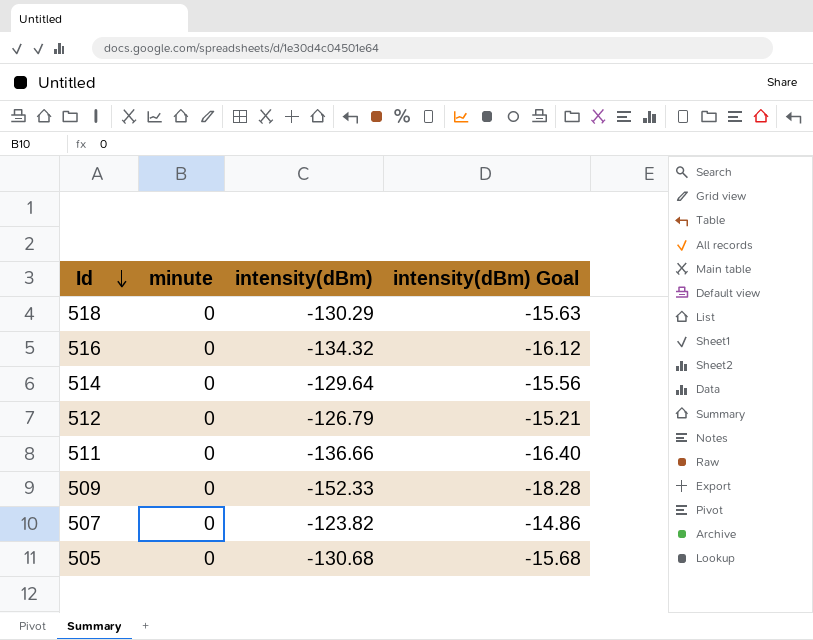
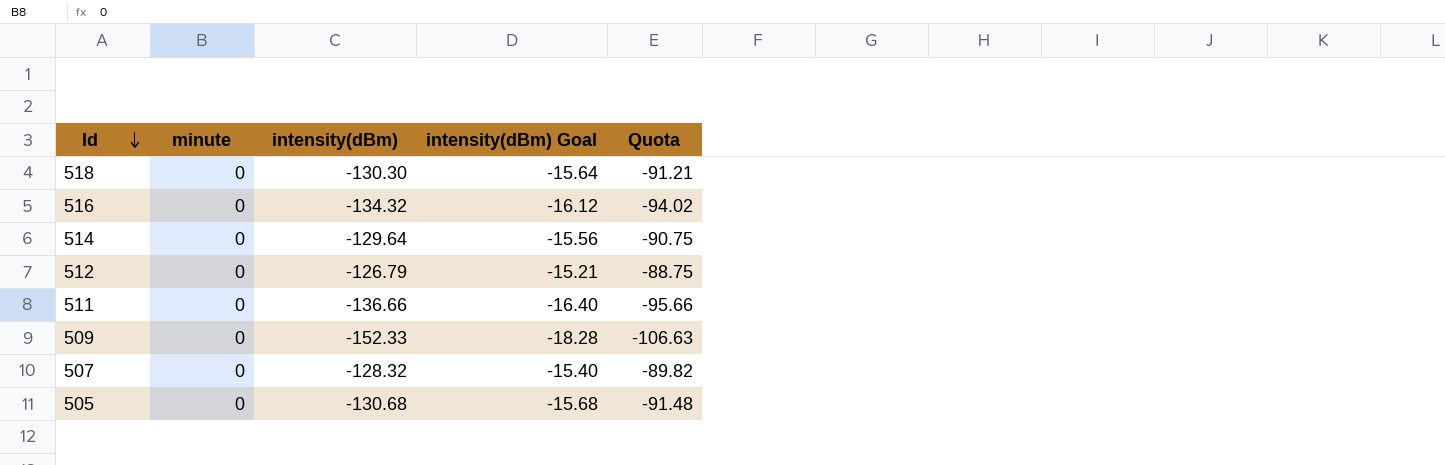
column Quota | formula: none -> [intensity(dBm)] * 0.7
518 | intensity(dBm): -130.29 -> -130.30
518 | intensity(dBm) Goal: -15.63 -> -15.64
507 | intensity(dBm): -123.82 -> -128.32
507 | intensity(dBm) Goal: -14.86 -> -15.40

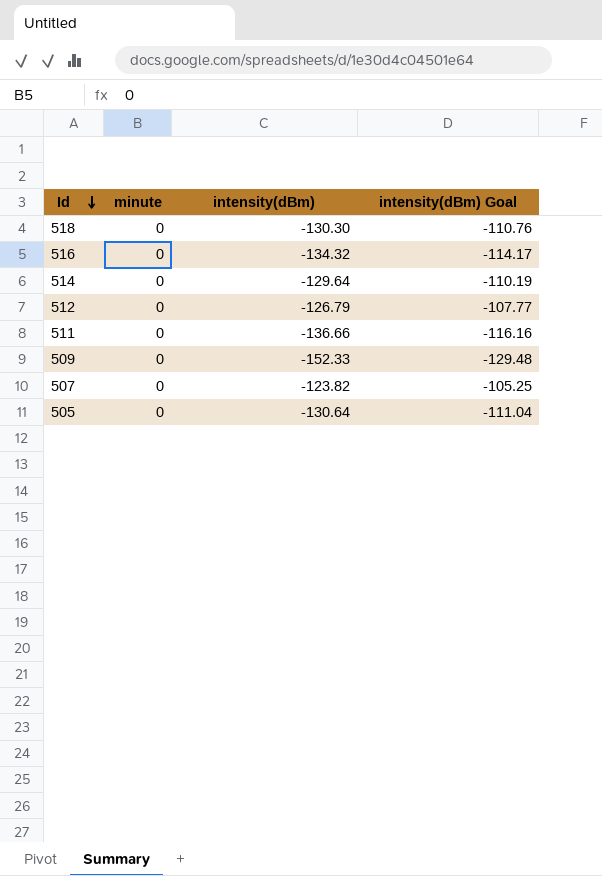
column Quota | formula: [intensity(dBm)] * 0.7 -> none
column intensity(dBm) Goal | formula: [intensity(dBm)] * 0.12 -> [intensity(dBm)] * 0.85
507 | intensity(dBm): -128.32 -> -123.82
505 | intensity(dBm): -130.68 -> -130.64

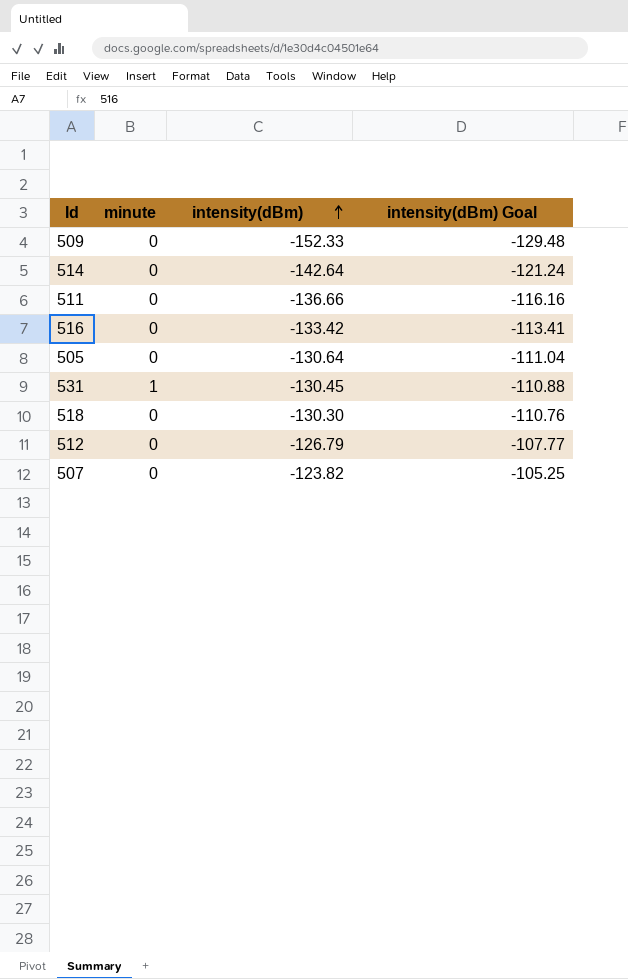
row order: Id descending -> intensity(dBm) ascending
514 | intensity(dBm): -129.64 -> -142.64
514 | intensity(dBm) Goal: -110.19 -> -121.24
516 | intensity(dBm): -134.32 -> -133.42
516 | intensity(dBm) Goal: -114.17 -> -113.41
row 531: none -> 1 | -130.45 | -110.88

